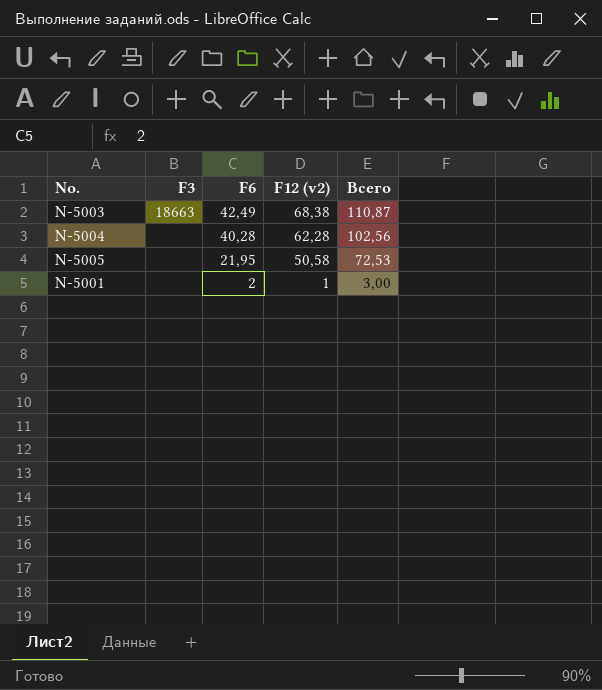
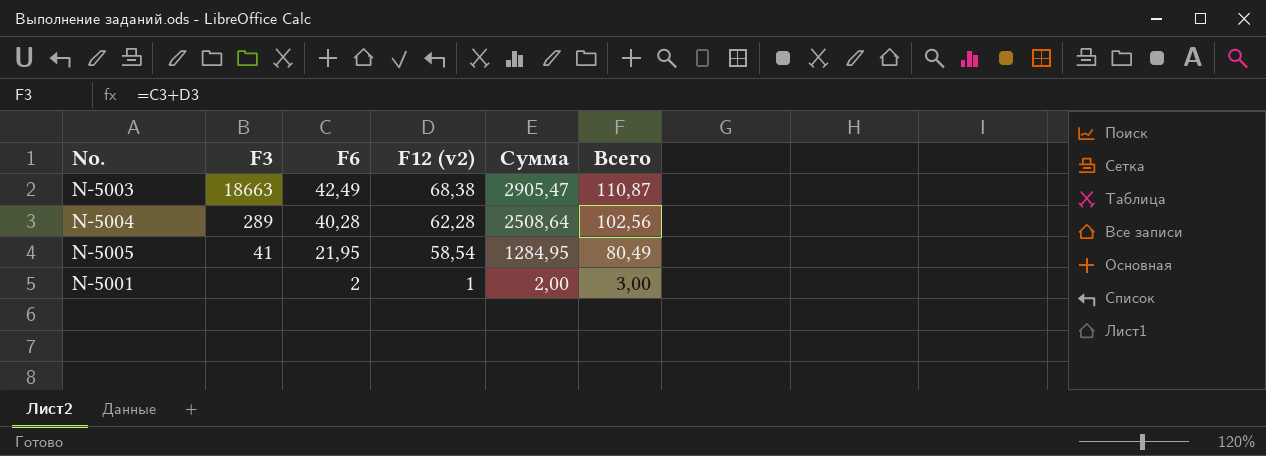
column Сумма | formula: none -> [F6] * [F12 (v2)]
N-5004 | F3: none -> 289
N-5005 | F3: none -> 41
N-5005 | F12 (v2): 50,58 -> 58,54
N-5005 | Всего: 72,53 -> 80,49

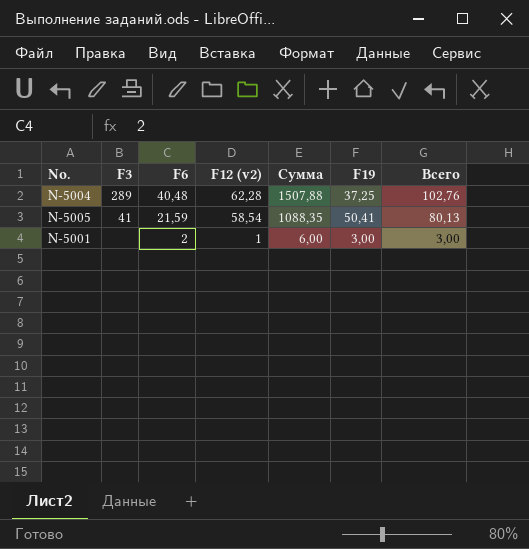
column Сумма | formula: [F6] * [F12 (v2)] -> [F6] * [F19]
column F19 | position: none -> 6
row N-5003: 18663 | 42,49 | 68,38 | 2905,47 | 110,87 -> none
N-5004 | F6: 40,28 -> 40,48
N-5004 | Всего: 102,56 -> 102,76
N-5005 | F6: 21,95 -> 21,59
N-5005 | Всего: 80,49 -> 80,13

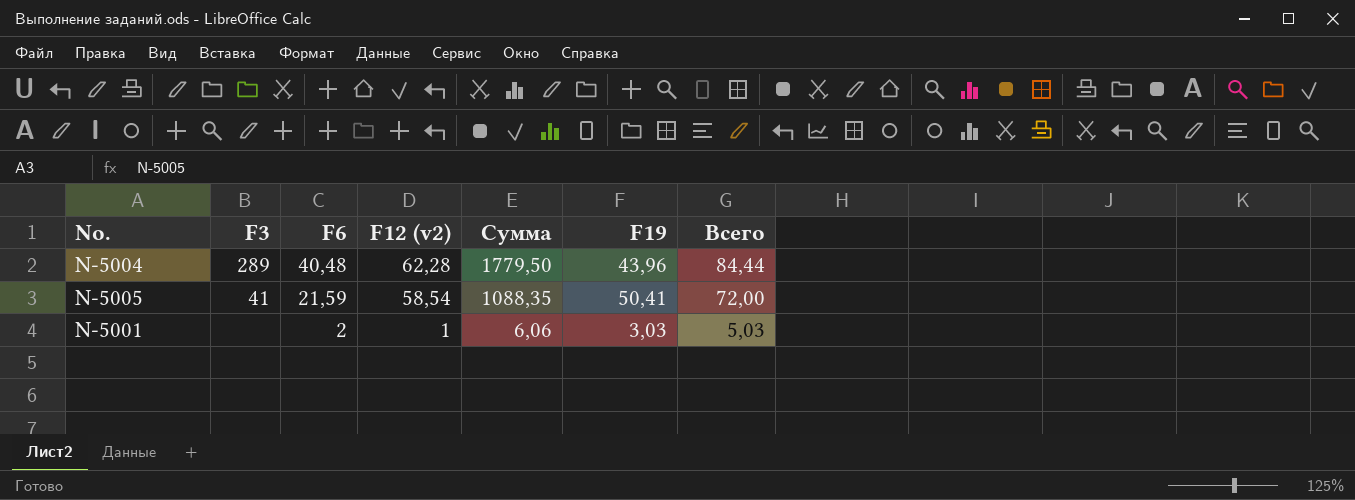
column Всего | formula: [F6] + [F12 (v2)] -> [F6] + [F19]
N-5004 | Сумма: 1507,88 -> 1779,50
N-5004 | F19: 37,25 -> 43,96
N-5001 | Сумма: 6,00 -> 6,06
N-5001 | F19: 3,00 -> 3,03

